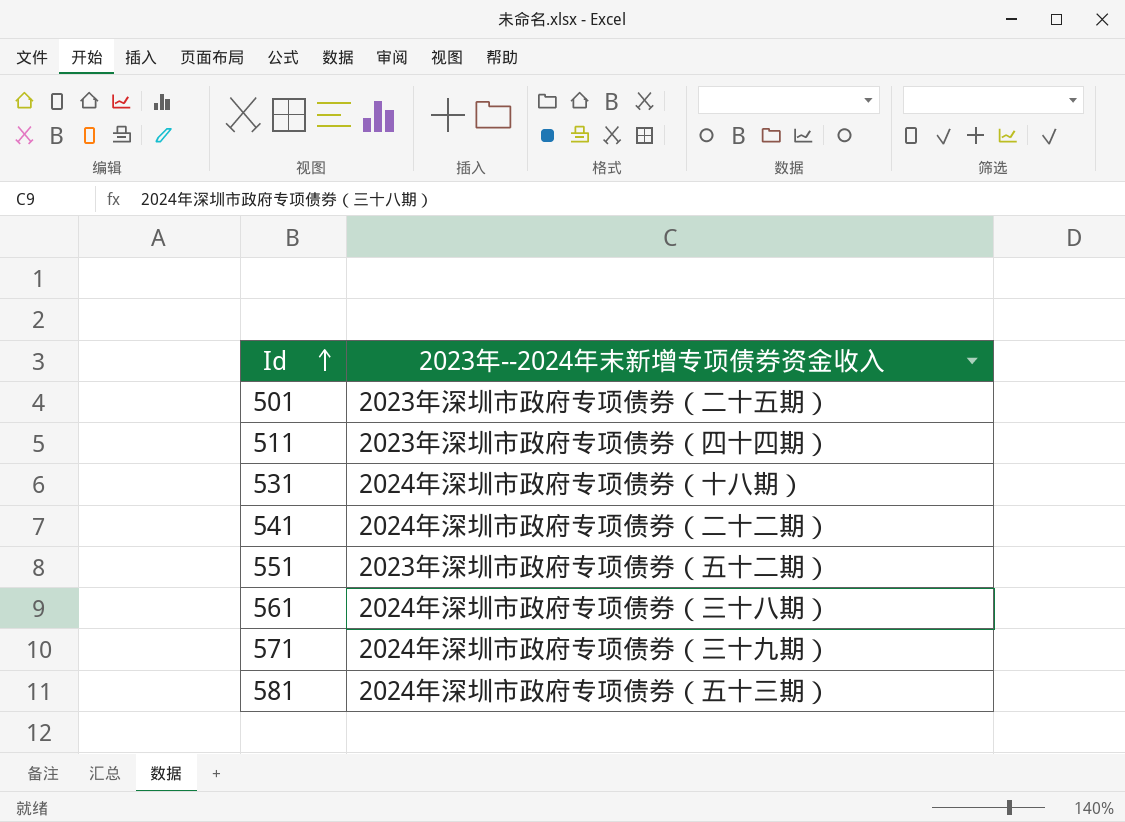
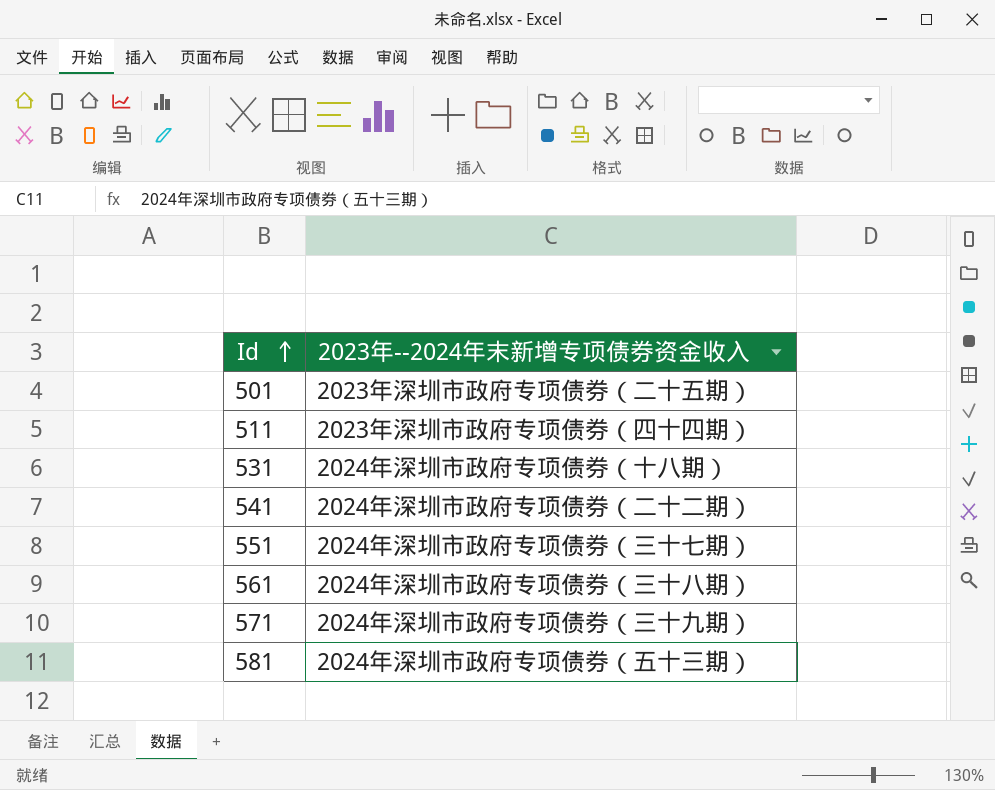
551 | 2023年--2024年末新增专项债券资金收入: 2023年深圳市政府专项债券（五十二期） -> 2024年深圳市政府专项债券（三十七期）

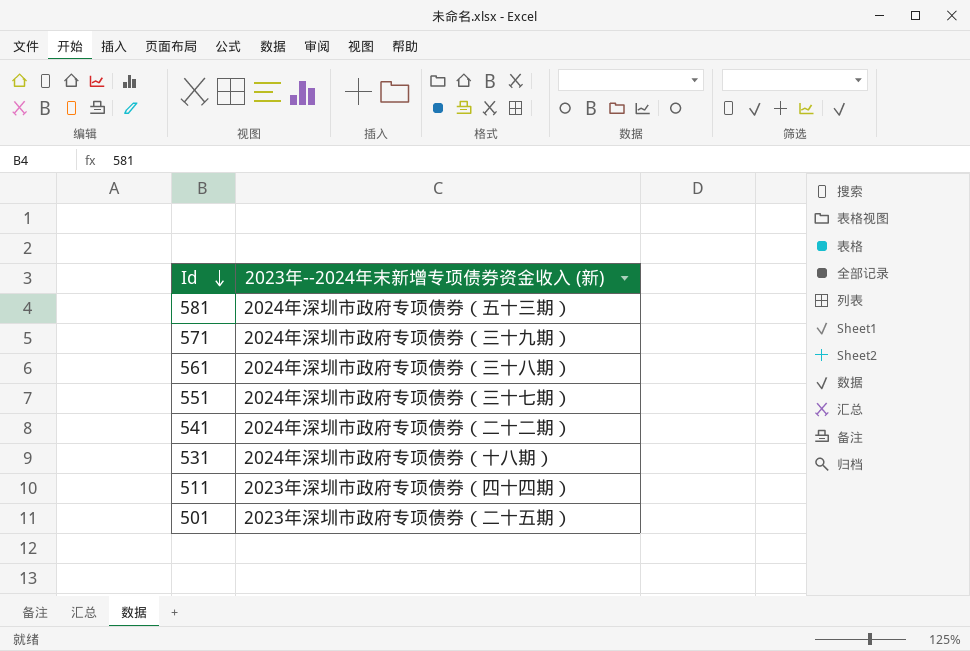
row order: Id ascending -> Id descending
column name: 2023年--2024年末新增专项债券资金收入 -> 2023年--2024年末新增专项债券资金收入 (新)

